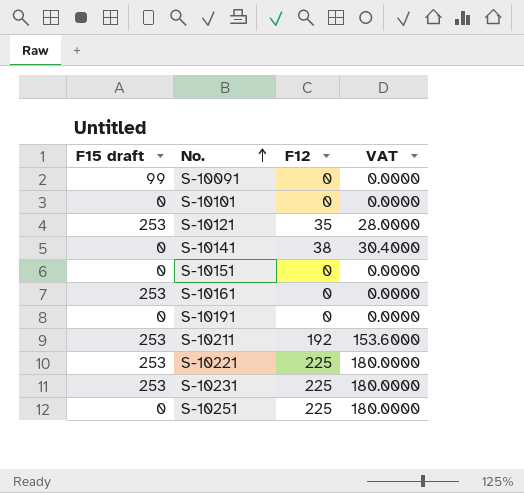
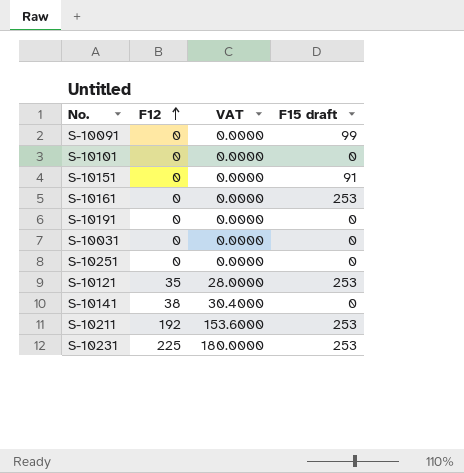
row order: No. ascending -> F12 ascending
column F15 draft | position: 1 -> 4
row S-10221: 253 | 225 | 180.0000 -> none
S-10151 | F15 draft: 0 -> 91
row S-10031: none -> 0 | 0.0000 | 0
S-10251 | F12: 225 -> 0
S-10251 | VAT: 180.0000 -> 0.0000

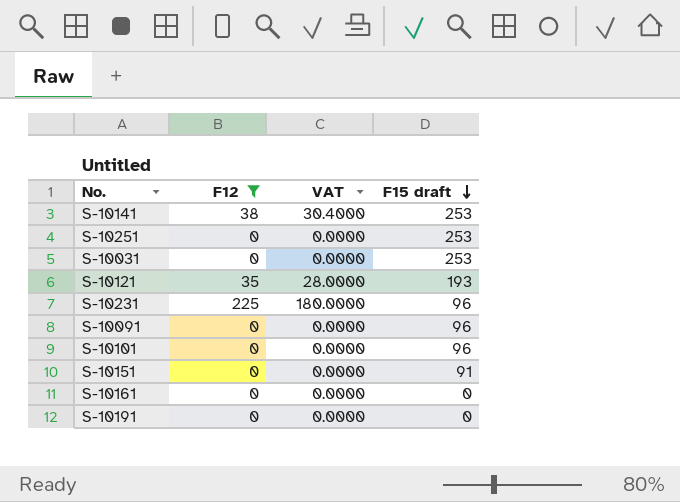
filter: none -> F12 != 192
row order: F12 ascending -> F15 draft descending
S-10141 | F15 draft: 0 -> 253
S-10251 | F15 draft: 0 -> 253
S-10031 | F15 draft: 0 -> 253
S-10121 | F15 draft: 253 -> 193
S-10231 | F15 draft: 253 -> 96
S-10091 | F15 draft: 99 -> 96
S-10101 | F15 draft: 0 -> 96
S-10161 | F15 draft: 253 -> 0

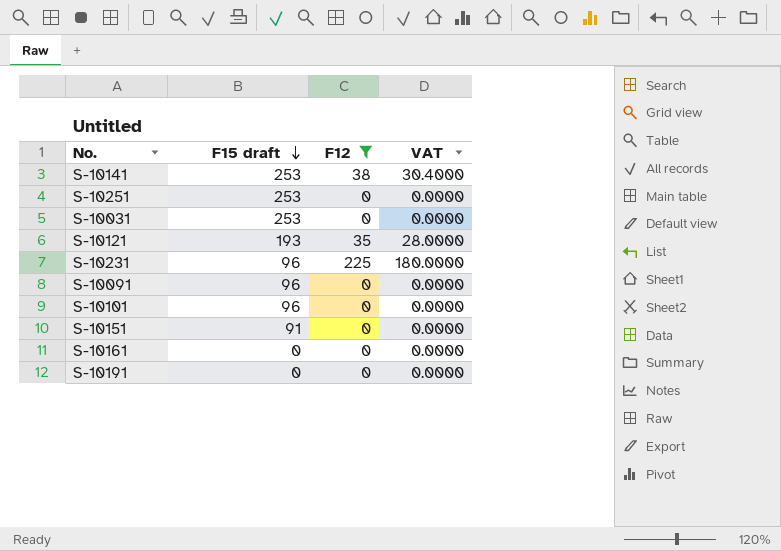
column F15 draft | position: 4 -> 2

